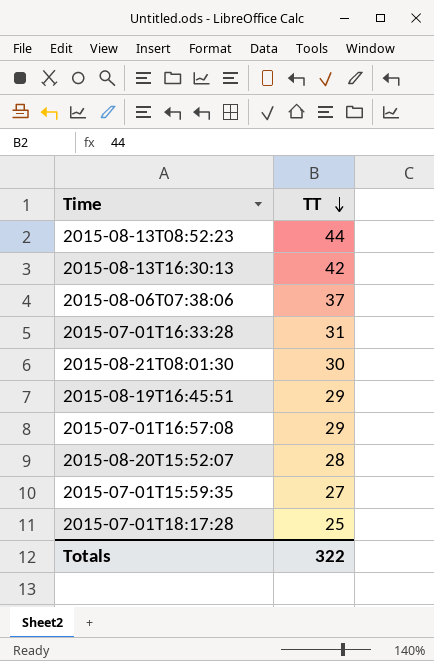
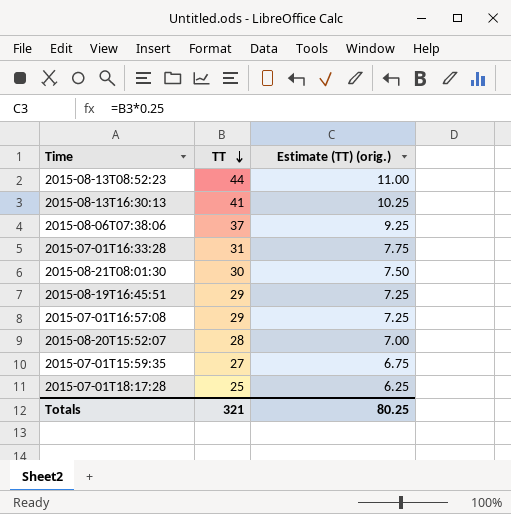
column Estimate (TT) (orig.) | formula: none -> [TT] * 0.25
2015-08-13T16:30:13 | TT: 42 -> 41
Totals | TT: 322 -> 321

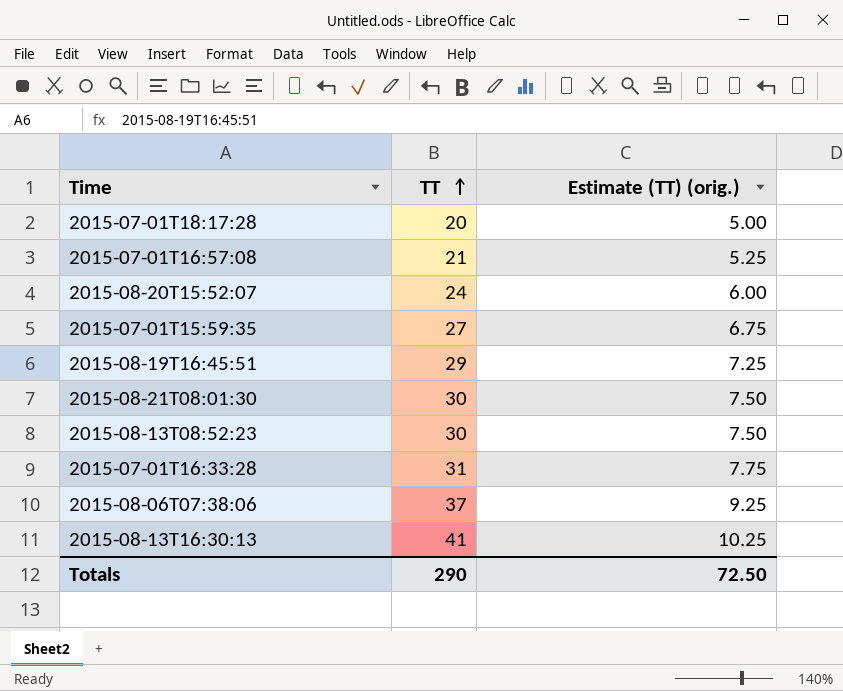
row order: TT descending -> TT ascending
2015-07-01T18:17:28 | TT: 25 -> 20
2015-07-01T18:17:28 | Estimate (TT) (orig.): 6.25 -> 5.00
2015-07-01T16:57:08 | TT: 29 -> 21
2015-07-01T16:57:08 | Estimate (TT) (orig.): 7.25 -> 5.25
2015-08-20T15:52:07 | TT: 28 -> 24
2015-08-20T15:52:07 | Estimate (TT) (orig.): 7.00 -> 6.00
2015-08-13T08:52:23 | TT: 44 -> 30
2015-08-13T08:52:23 | Estimate (TT) (orig.): 11.00 -> 7.50
Totals | TT: 321 -> 290
Totals | Estimate (TT) (orig.): 80.25 -> 72.50

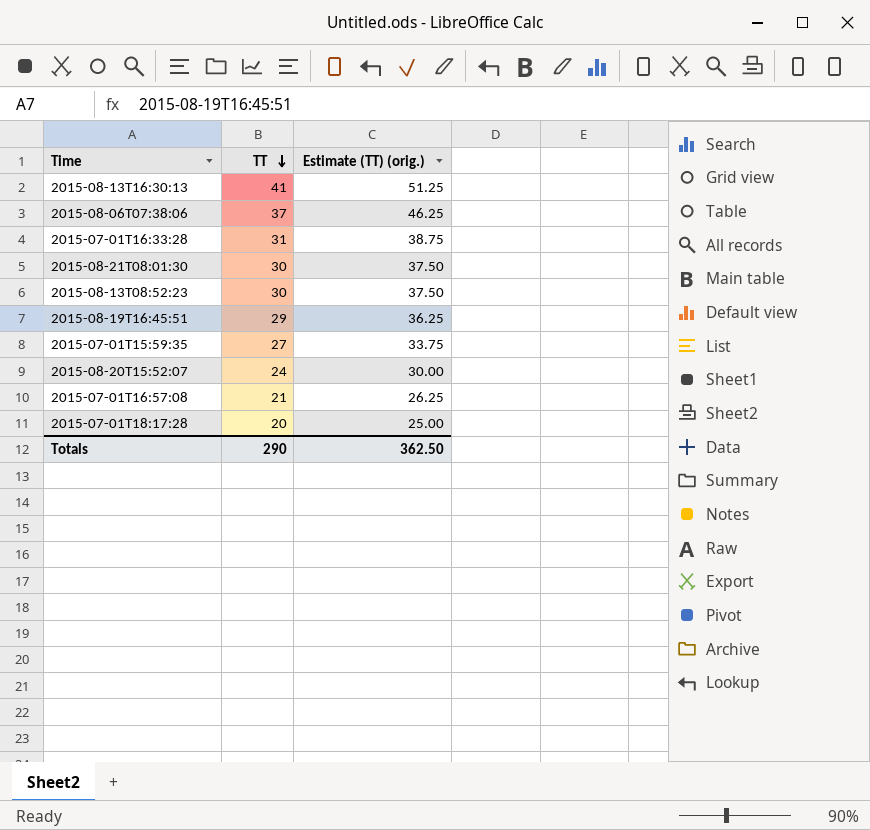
row order: TT ascending -> TT descending
column Estimate (TT) (orig.) | formula: [TT] * 0.25 -> [TT] * 1.25
Totals | Estimate (TT) (orig.): 72.50 -> 362.50

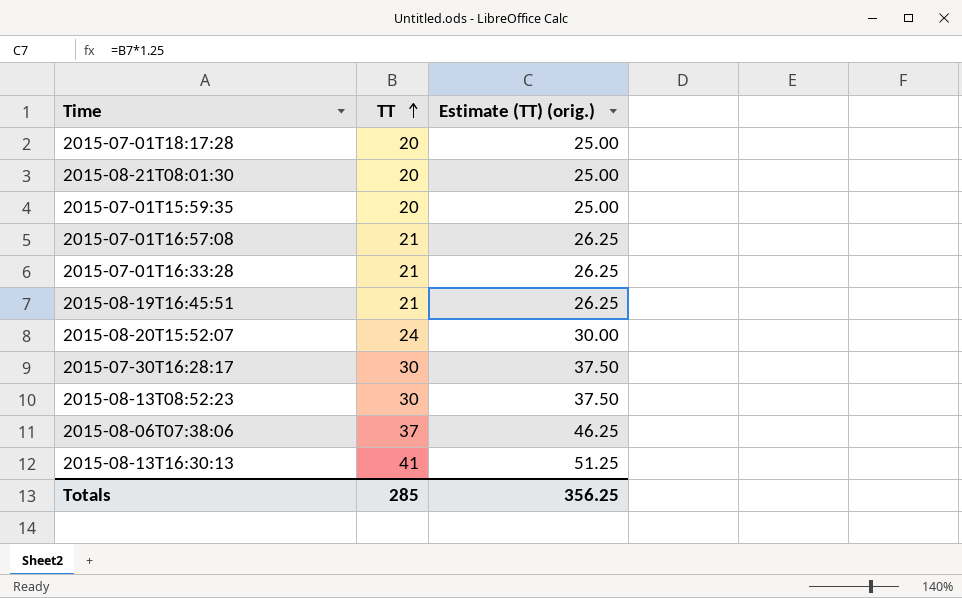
row order: TT descending -> TT ascending
2015-08-21T08:01:30 | TT: 30 -> 20
2015-08-21T08:01:30 | Estimate (TT) (orig.): 37.50 -> 25.00
2015-07-01T15:59:35 | TT: 27 -> 20
2015-07-01T15:59:35 | Estimate (TT) (orig.): 33.75 -> 25.00
2015-07-01T16:33:28 | TT: 31 -> 21
2015-07-01T16:33:28 | Estimate (TT) (orig.): 38.75 -> 26.25
2015-08-19T16:45:51 | TT: 29 -> 21
2015-08-19T16:45:51 | Estimate (TT) (orig.): 36.25 -> 26.25
row 2015-07-30T16:28:17: none -> 30 | 37.50
Totals | TT: 290 -> 285
Totals | Estimate (TT) (orig.): 362.50 -> 356.25

